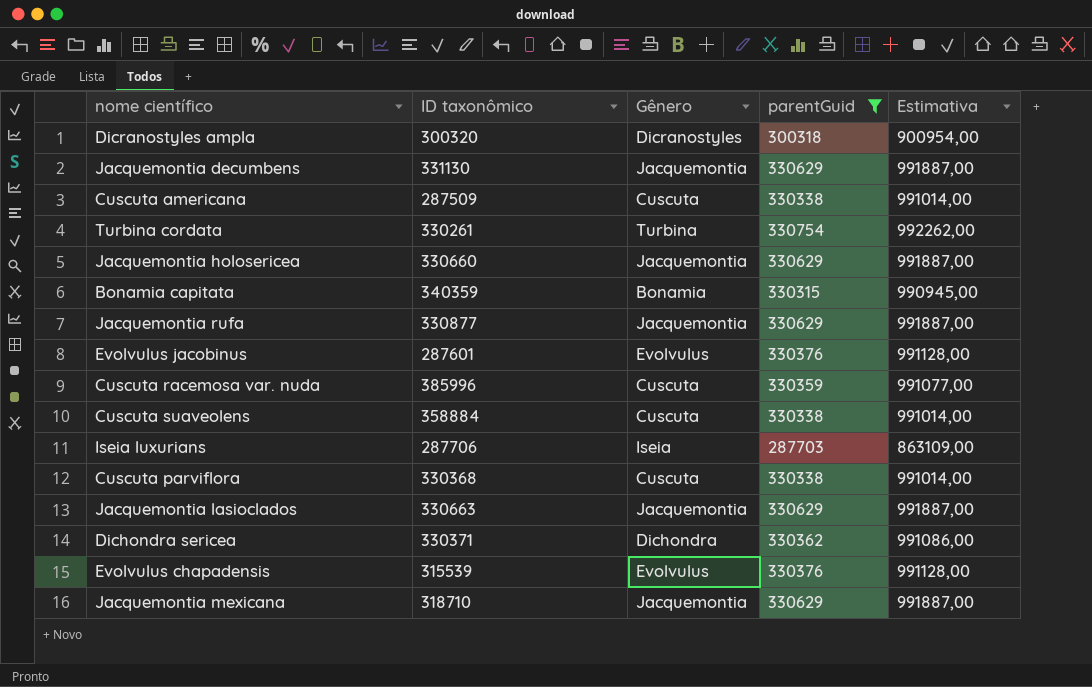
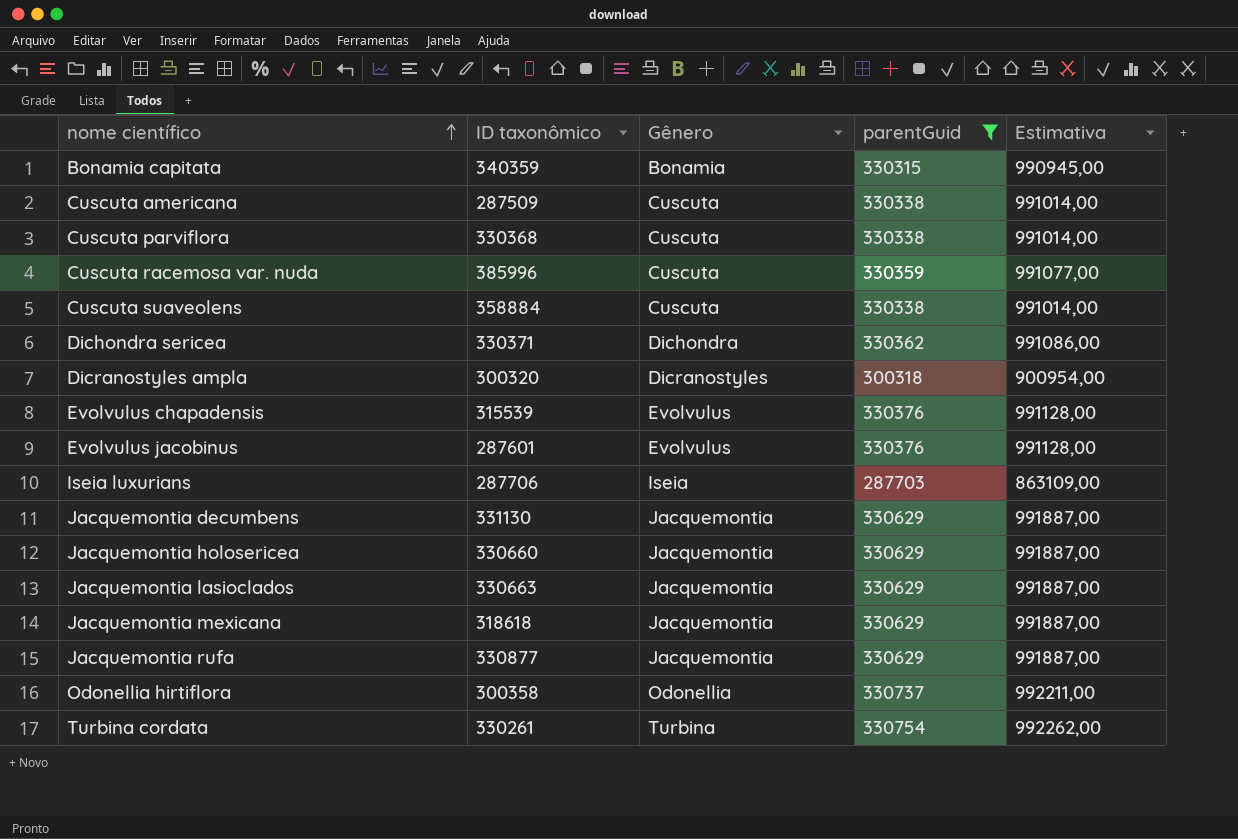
row order: none -> nome científico ascending
Jacquemontia mexicana | ID taxonômico: 318710 -> 318618
row Odonellia hirtiflora: none -> 300358 | Odonellia | 330737 | 992211,00

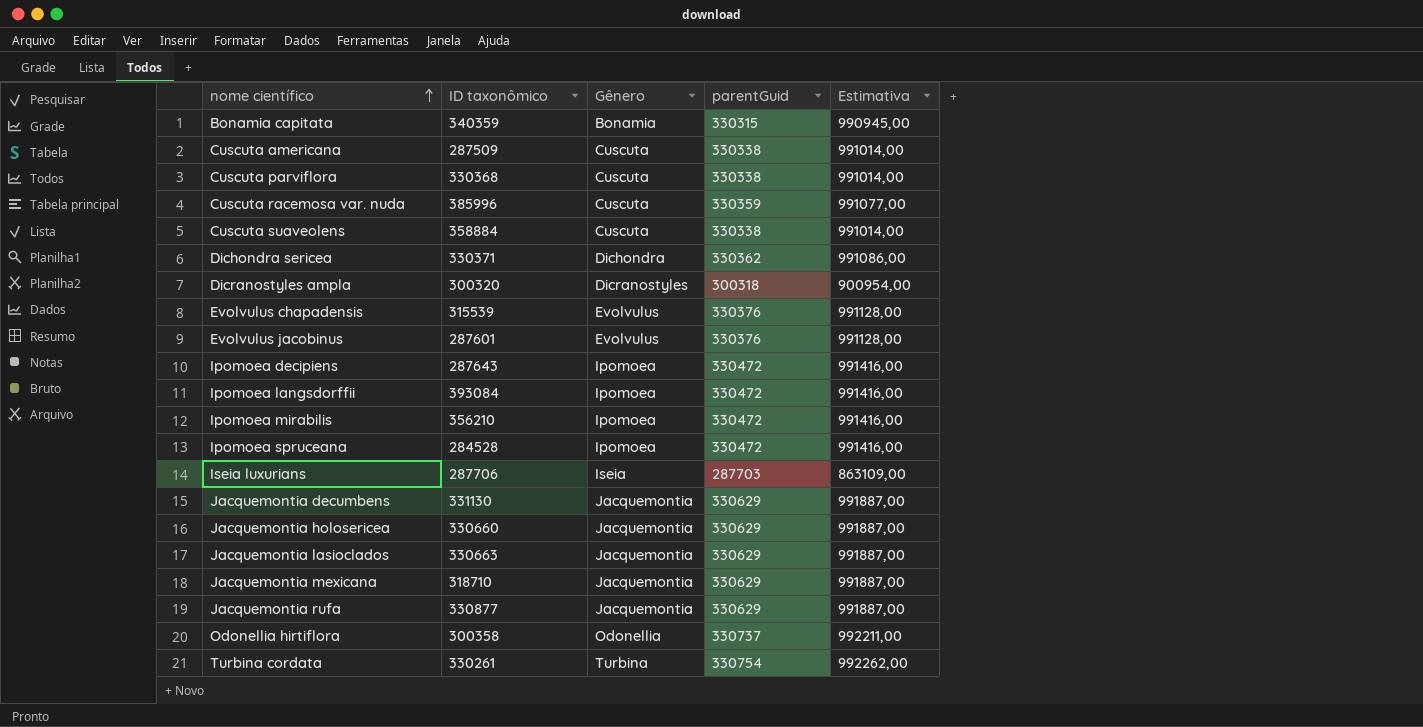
filter: parentGuid != 330472 -> none
Jacquemontia mexicana | ID taxonômico: 318618 -> 318710

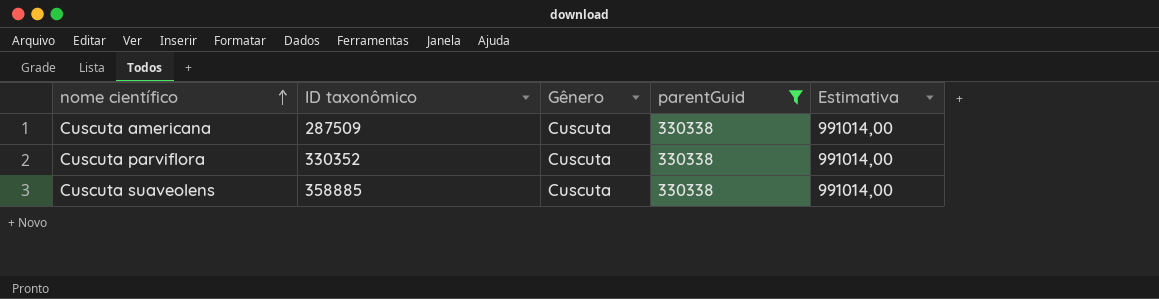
filter: none -> parentGuid = 330338
Cuscuta parviflora | ID taxonômico: 330368 -> 330352
Cuscuta suaveolens | ID taxonômico: 358884 -> 358885

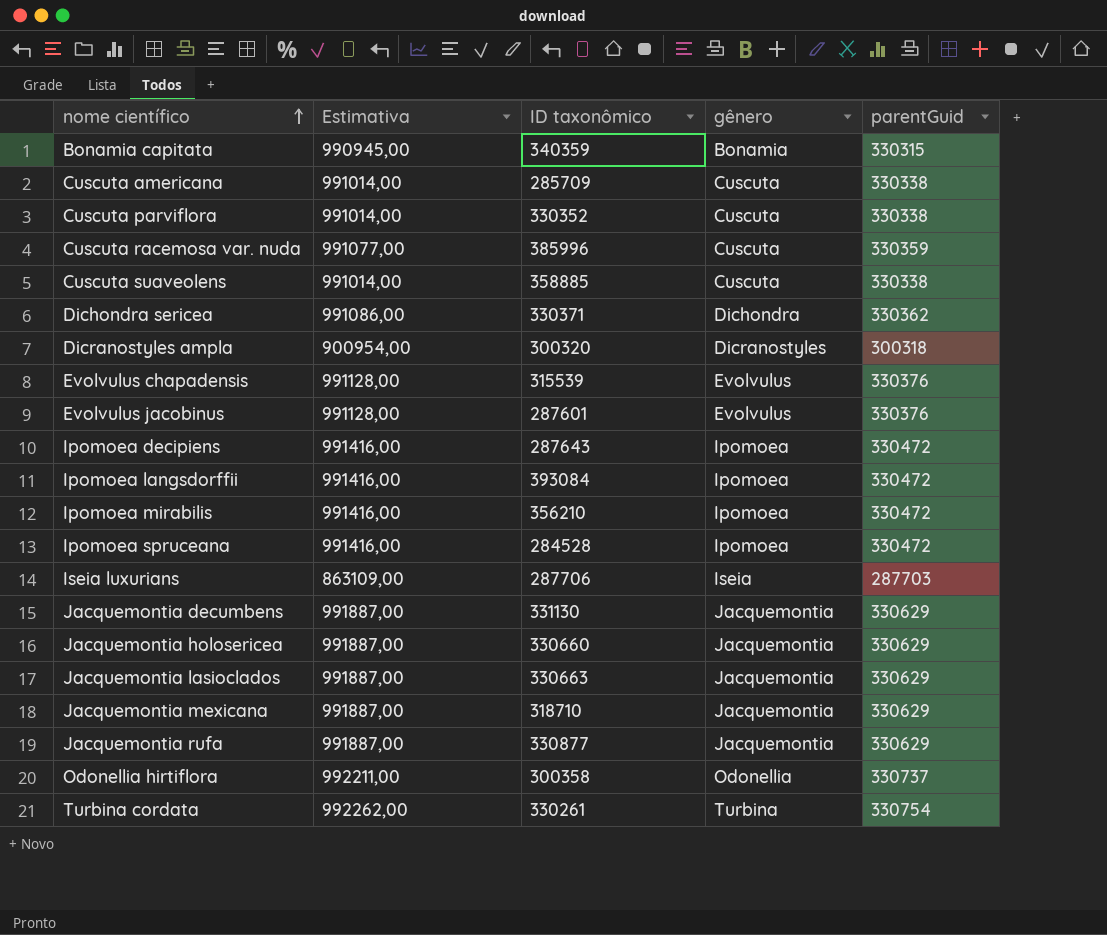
filter: parentGuid = 330338 -> none
column Estimativa | position: 5 -> 2
column name: Gênero -> gênero
Cuscuta americana | ID taxonômico: 287509 -> 285709

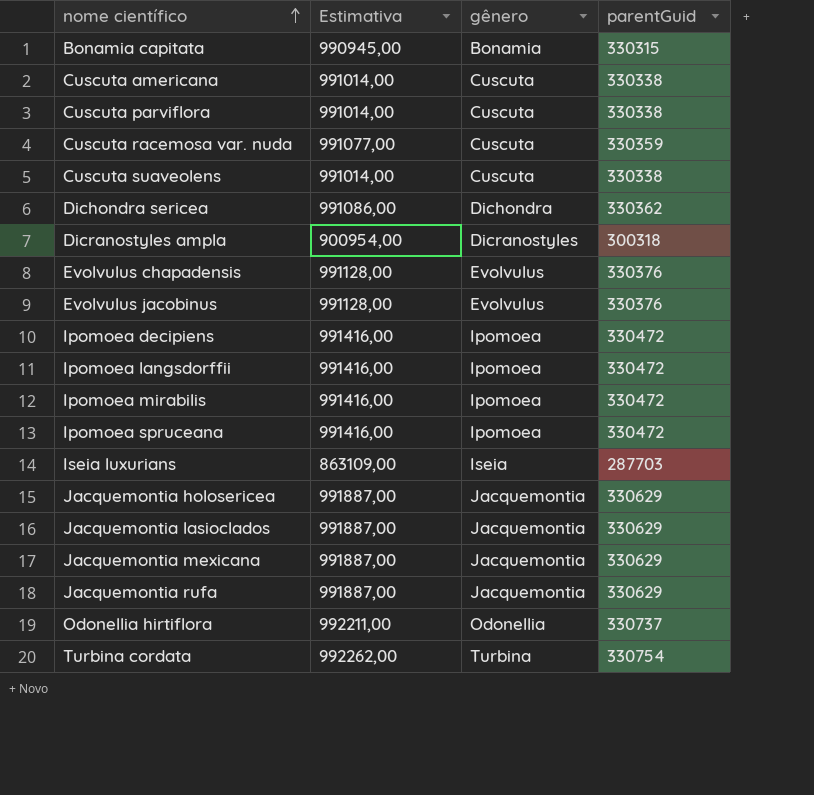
column ID taxonômico | position: 3 -> none
row Jacquemontia decumbens: 991887,00 | 331130 | Jacquemontia | 330629 -> none

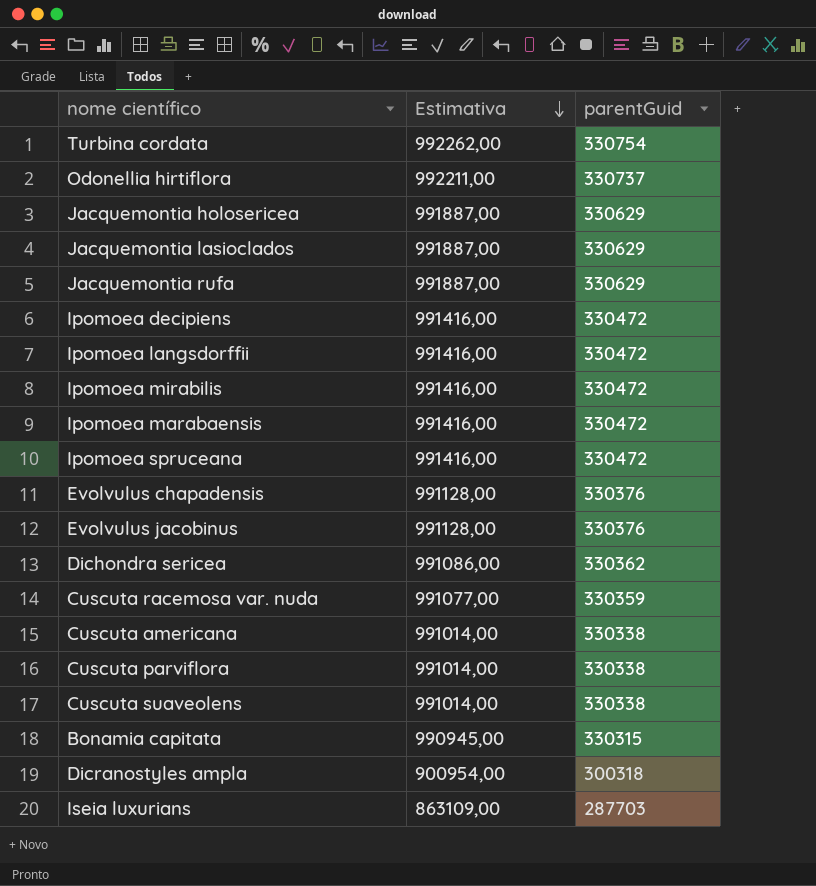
row order: nome científico ascending -> Estimativa descending
column gênero | position: 3 -> none
row Jacquemontia mexicana: 991887,00 | Jacquemontia | 330629 -> none
row Ipomoea marabaensis: none -> 991416,00 | 330472

